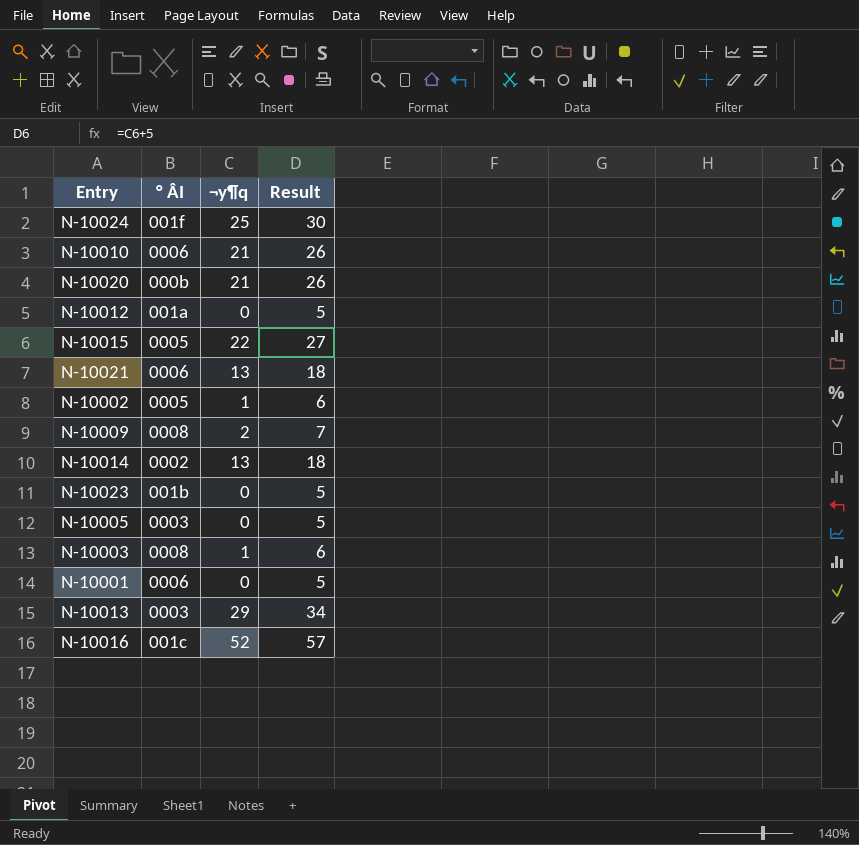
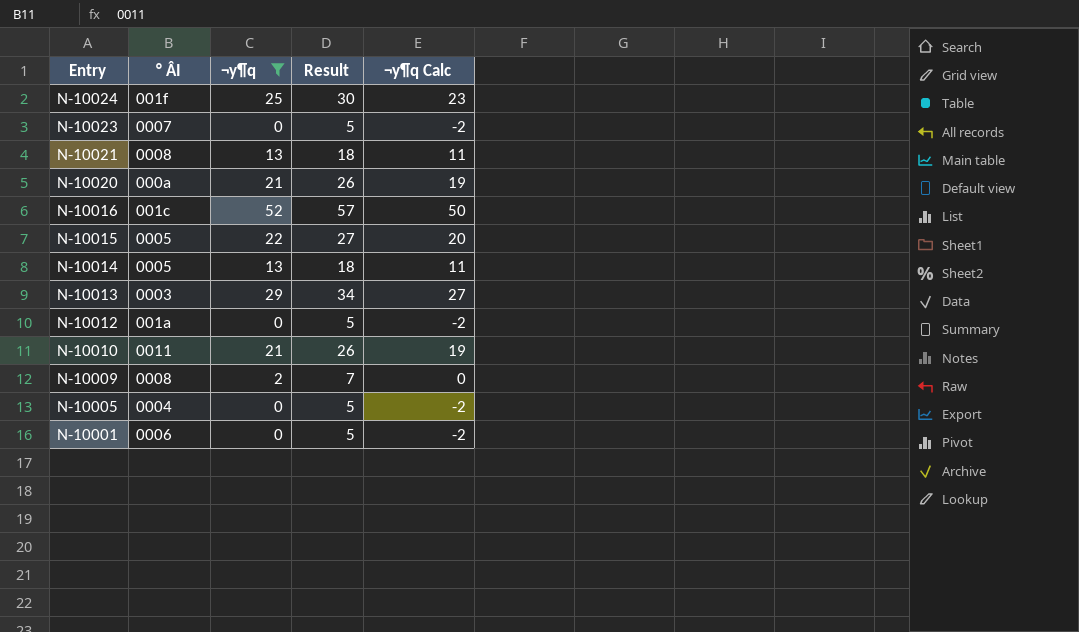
filter: none -> ¬y¶q != 1
row order: none -> Entry descending
column ¬y¶q Calc | formula: none -> [¬y¶q] - 2
N-10023 | ° ÂI: 001b -> 0007
N-10021 | ° ÂI: 0006 -> 0008
N-10020 | ° ÂI: 000b -> 000a
N-10014 | ° ÂI: 0002 -> 0005
N-10010 | ° ÂI: 0006 -> 0011
N-10005 | ° ÂI: 0003 -> 0004

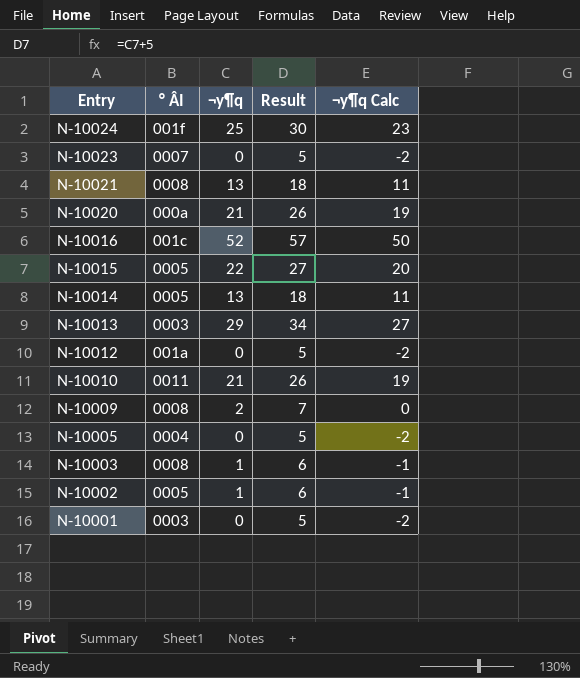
filter: ¬y¶q != 1 -> none
N-10001 | ° ÂI: 0006 -> 0003

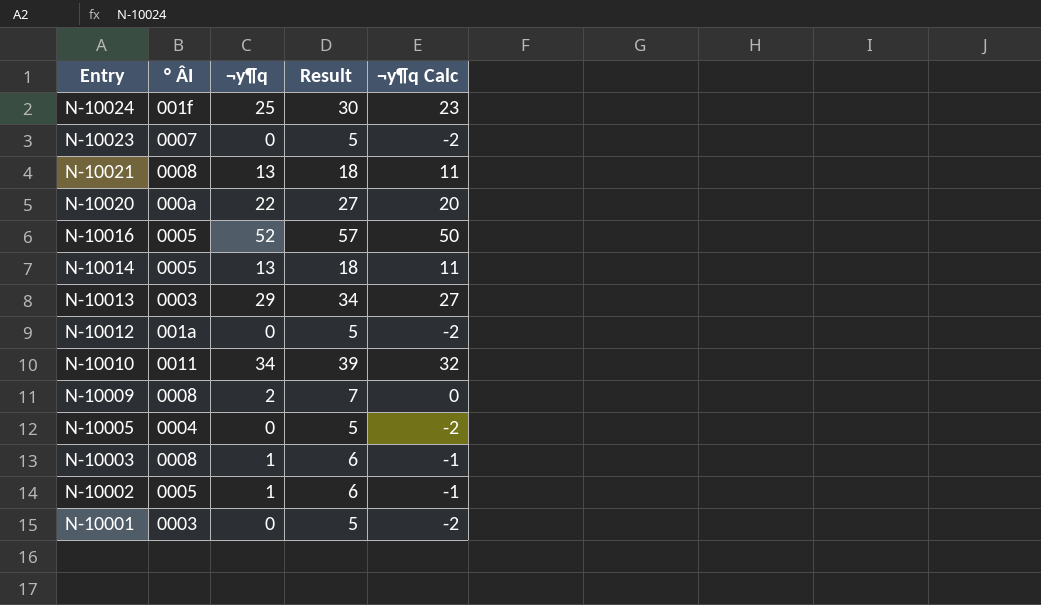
row N-10015: 0005 | 22 | 27 | 20 -> none
N-10020 | ¬y¶q: 21 -> 22
N-10020 | Result: 26 -> 27
N-10020 | ¬y¶q Calc: 19 -> 20
N-10016 | ° ÂI: 001c -> 0005
N-10010 | ¬y¶q: 21 -> 34
N-10010 | Result: 26 -> 39
N-10010 | ¬y¶q Calc: 19 -> 32

